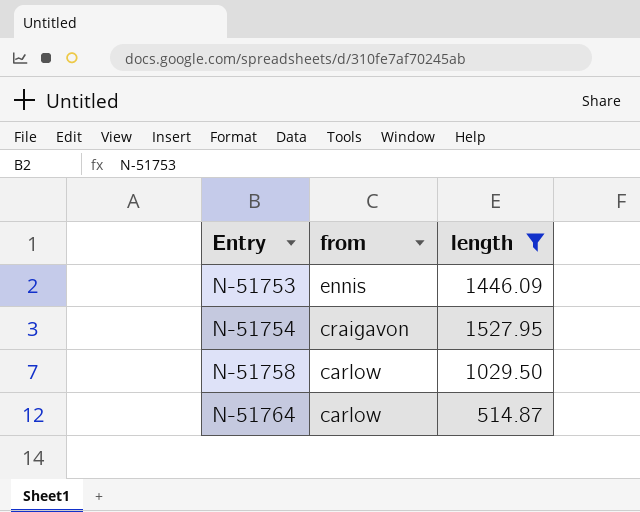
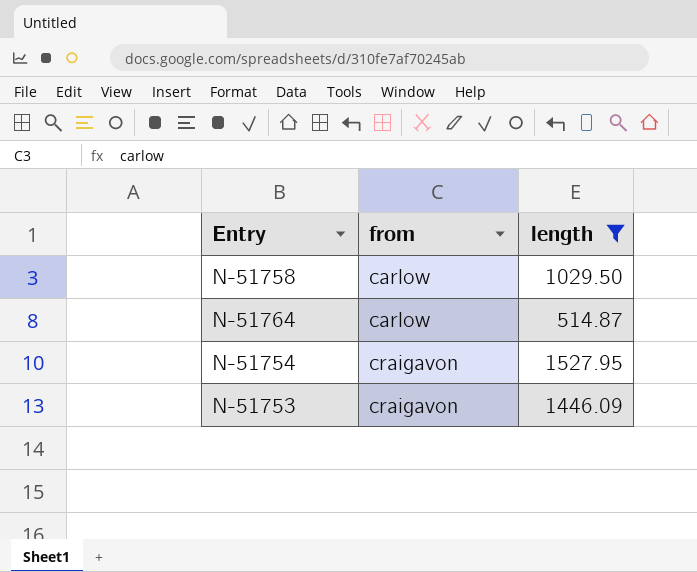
row order: Entry ascending -> from ascending
N-51753 | from: ennis -> craigavon

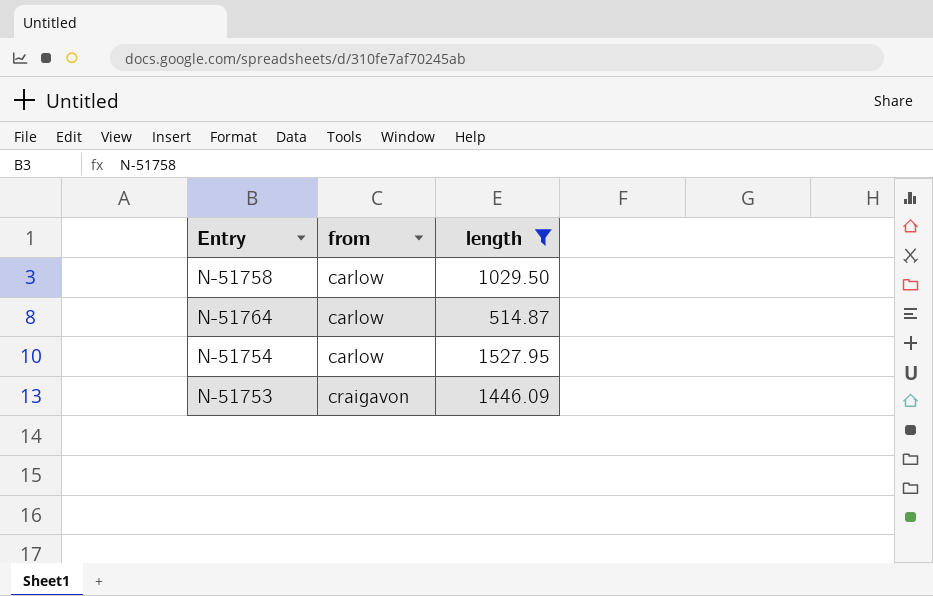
N-51754 | from: craigavon -> carlow

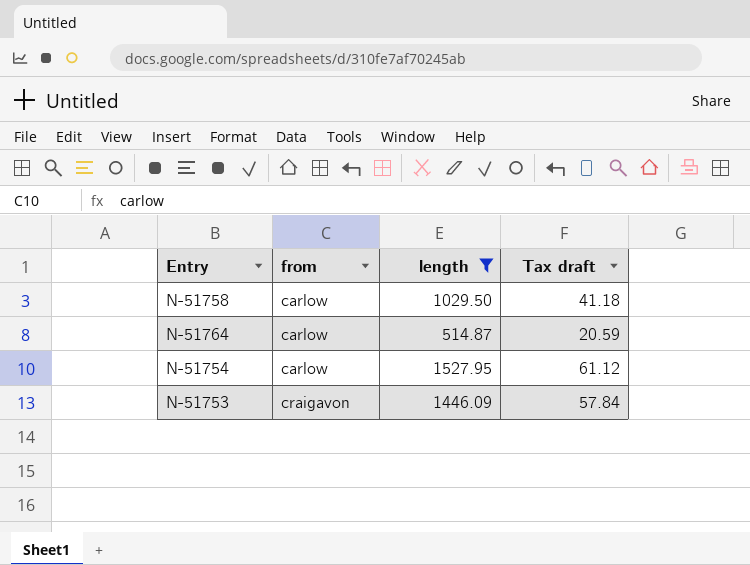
column Tax draft | formula: none -> [length] * 0.04

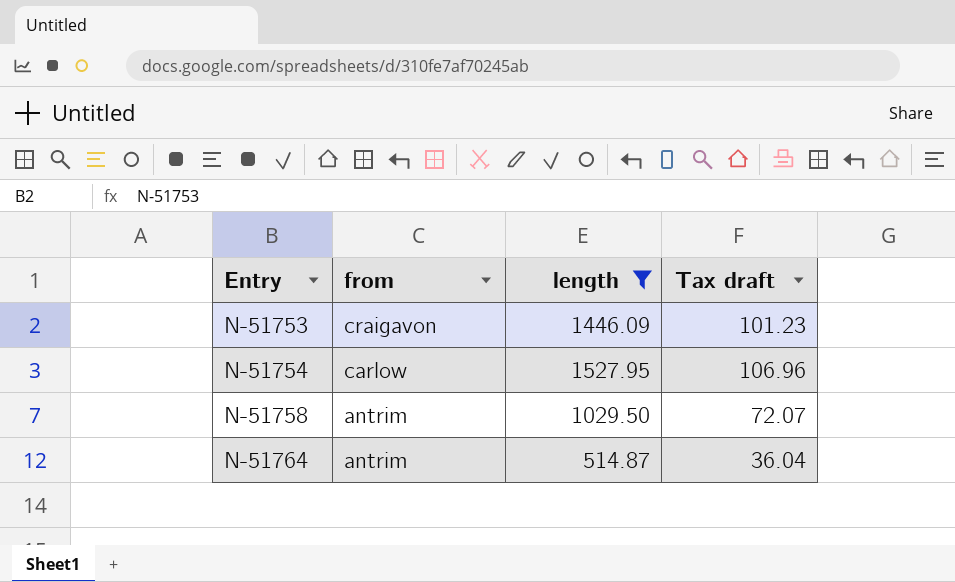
row order: from ascending -> Entry ascending
column Tax draft | formula: [length] * 0.04 -> [length] * 0.07
N-51758 | from: carlow -> antrim
N-51764 | from: carlow -> antrim

